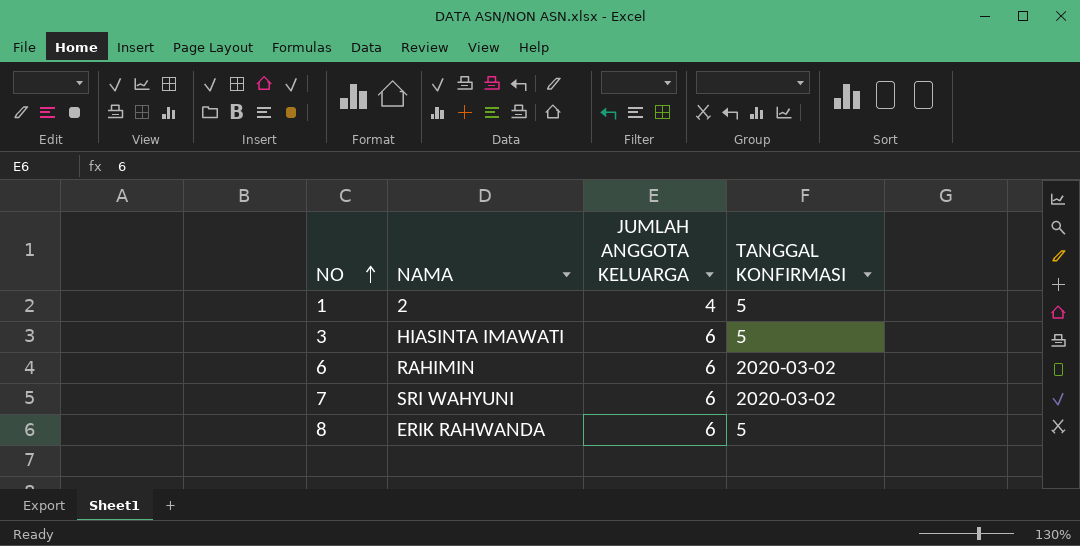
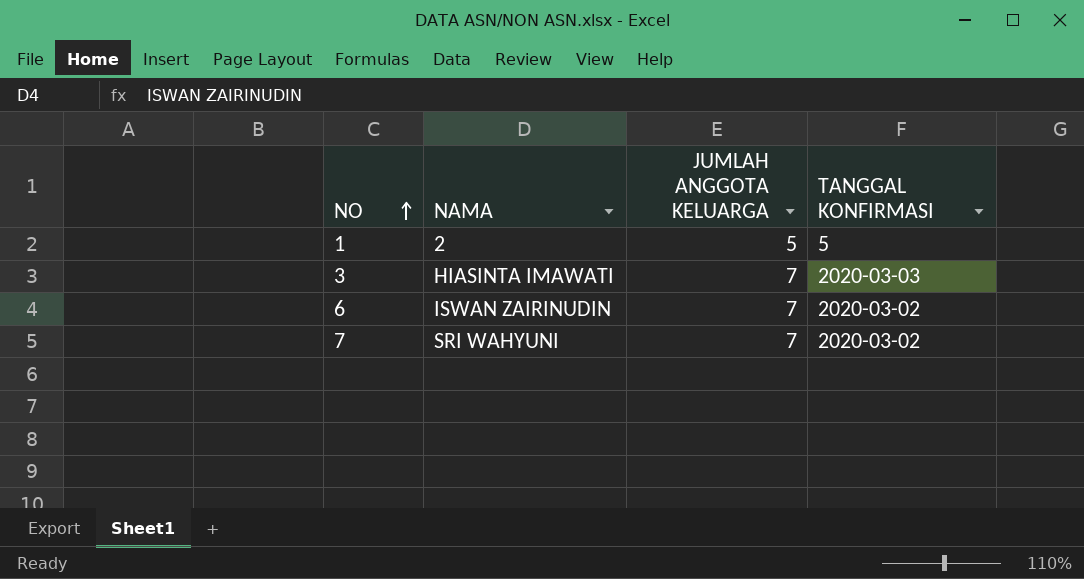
row 8: ERIK RAHWANDA | 6 | 5 -> none
1 | JUMLAH ANGGOTA KELUARGA: 4 -> 5
3 | JUMLAH ANGGOTA KELUARGA: 6 -> 7
3 | TANGGAL KONFIRMASI: 5 -> 2020-03-03
6 | NAMA: RAHIMIN -> ISWAN ZAIRINUDIN
6 | JUMLAH ANGGOTA KELUARGA: 6 -> 7
7 | JUMLAH ANGGOTA KELUARGA: 6 -> 7

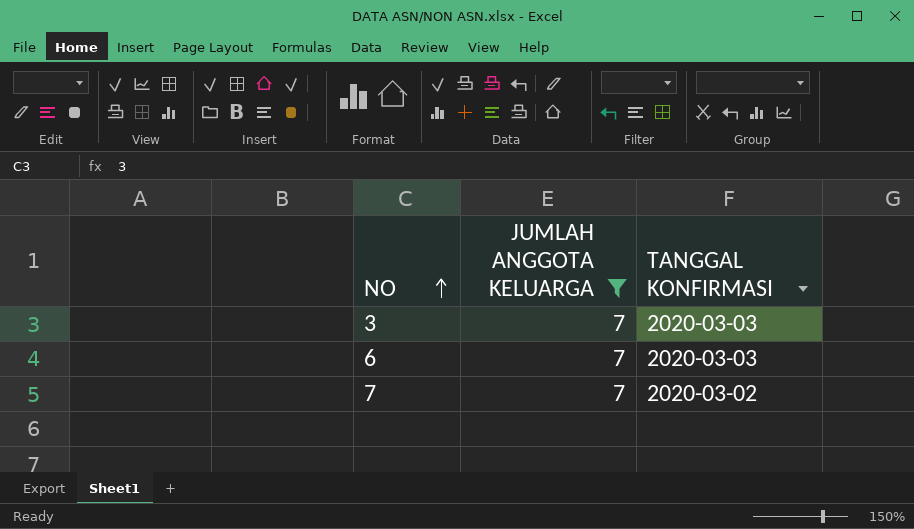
filter: none -> JUMLAH ANGGOTA KELUARGA = 7
column NAMA | position: 2 -> none
6 | TANGGAL KONFIRMASI: 2020-03-02 -> 2020-03-03

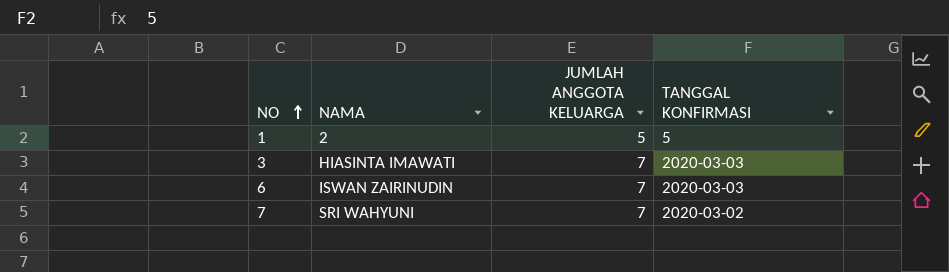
filter: JUMLAH ANGGOTA KELUARGA = 7 -> none
column NAMA | position: none -> 2

